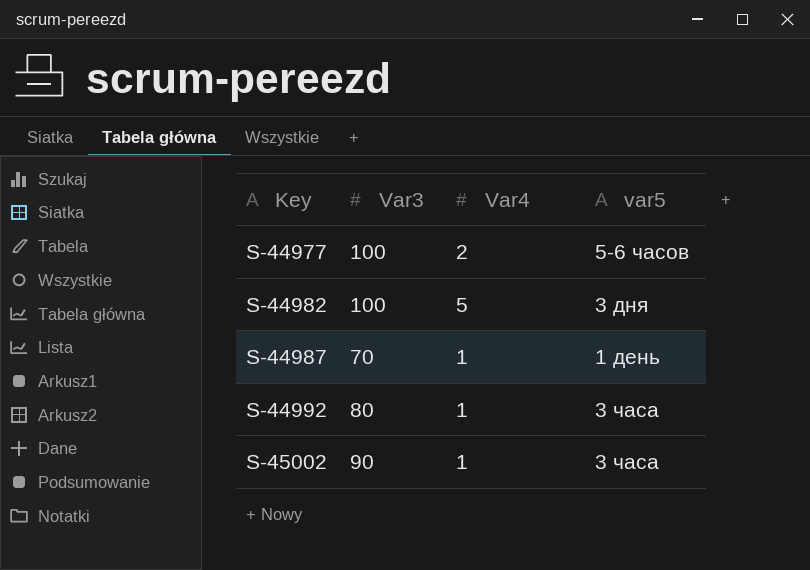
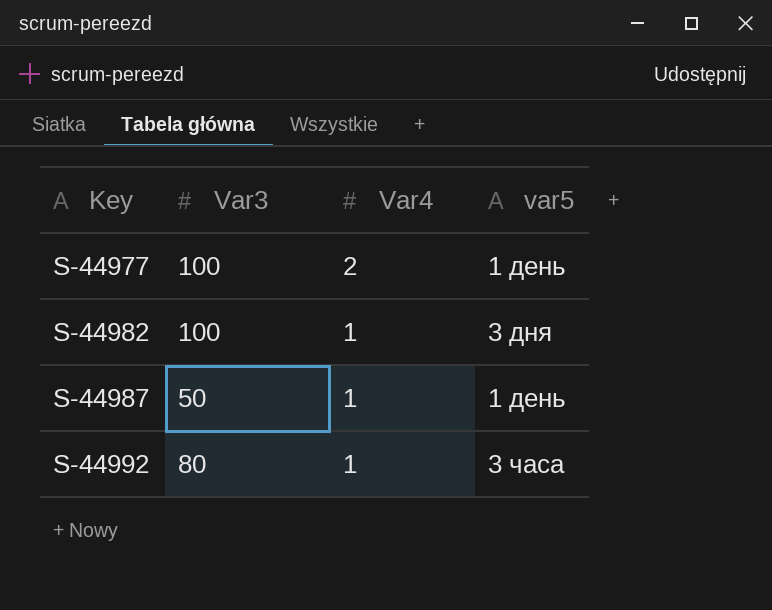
row S-45002: 90 | 1 | 3 часа -> none
S-44977 | var5: 5-6 часов -> 1 день
S-44982 | Var4: 5 -> 1
S-44987 | Var3: 70 -> 50

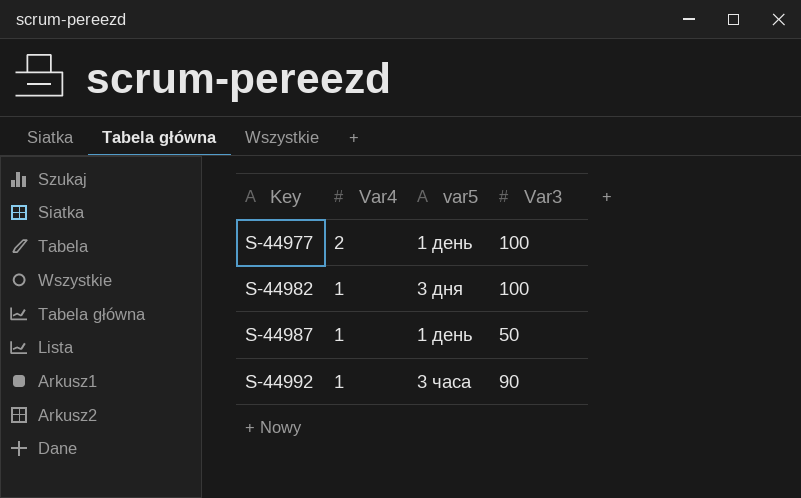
column Var3 | position: 2 -> 4
S-44992 | Var3: 80 -> 90

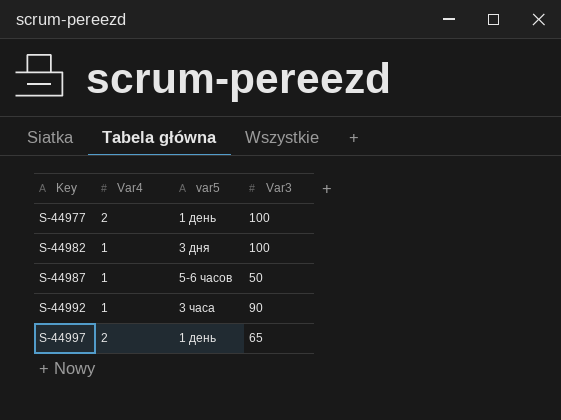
S-44987 | var5: 1 день -> 5-6 часов
row S-44997: none -> 2 | 1 день | 65

